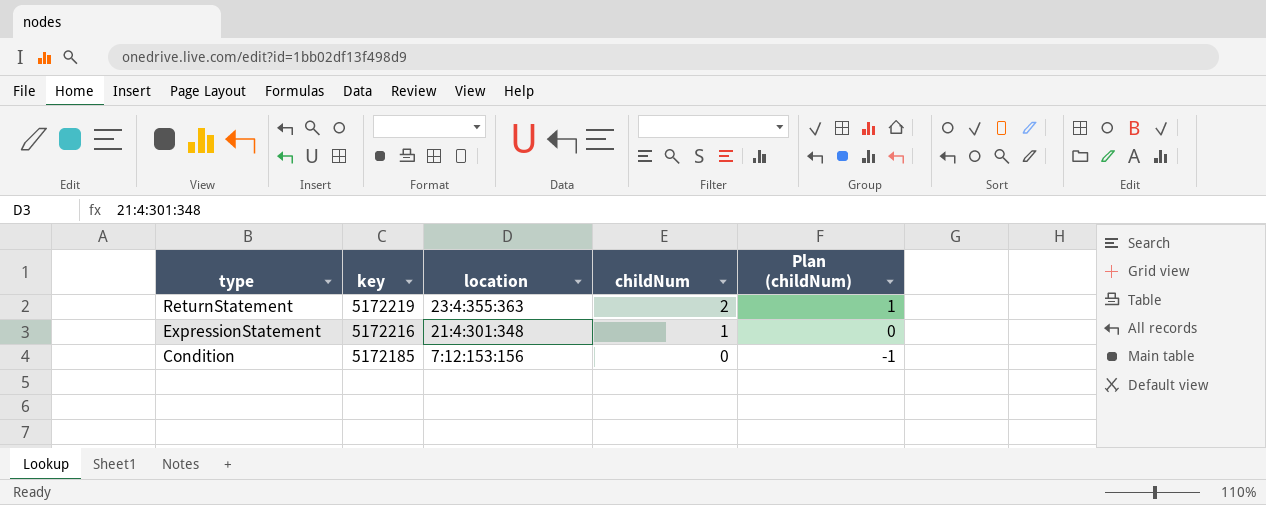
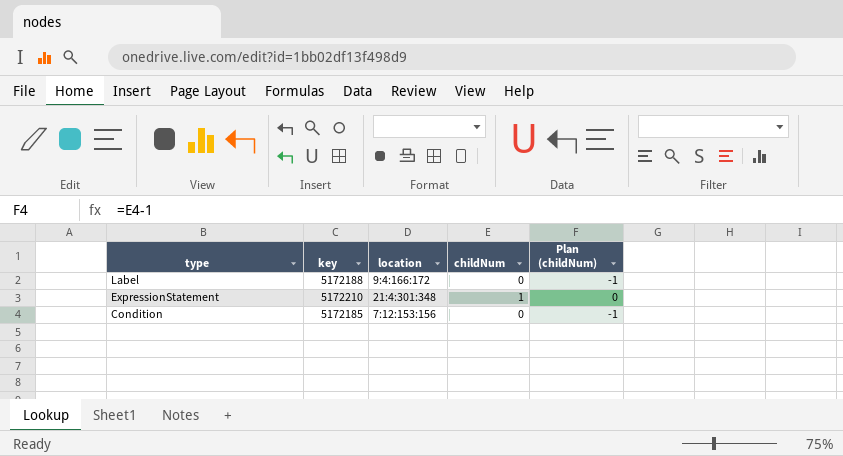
row ReturnStatement: 5172219 | 23:4:355:363 | 2 | 1 -> none
row Label: none -> 5172188 | 9:4:166:172 | 0 | -1
ExpressionStatement | key: 5172216 -> 5172210

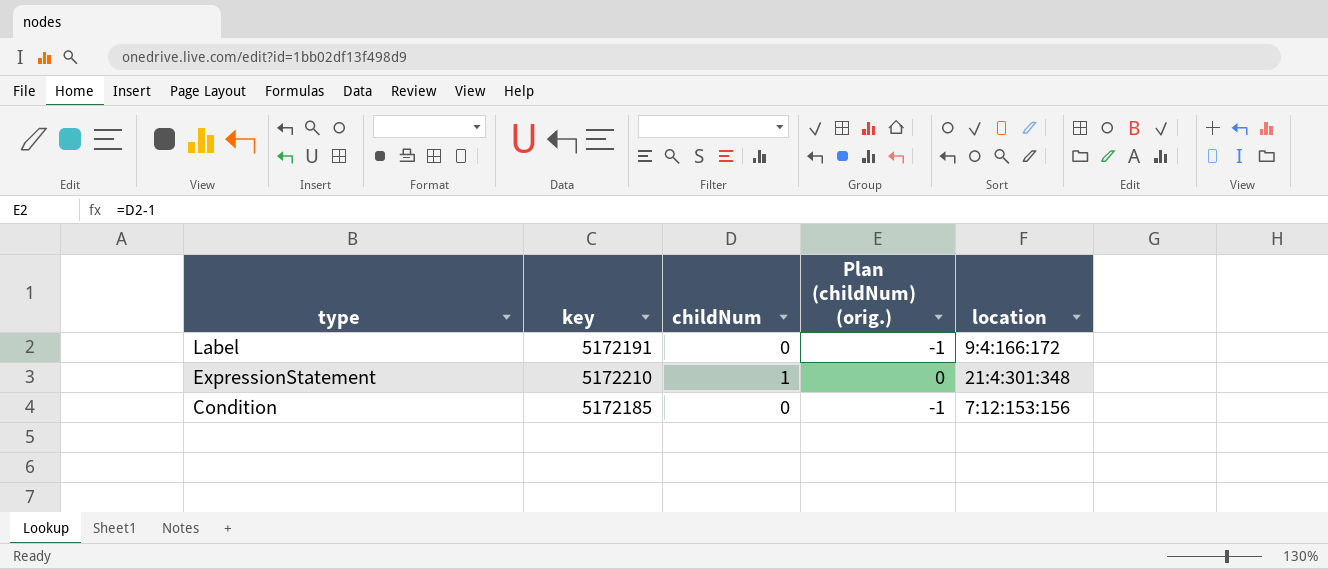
column name: Plan (childNum) -> Plan (childNum) (orig.)
column location | position: 3 -> 5
Label | key: 5172188 -> 5172191

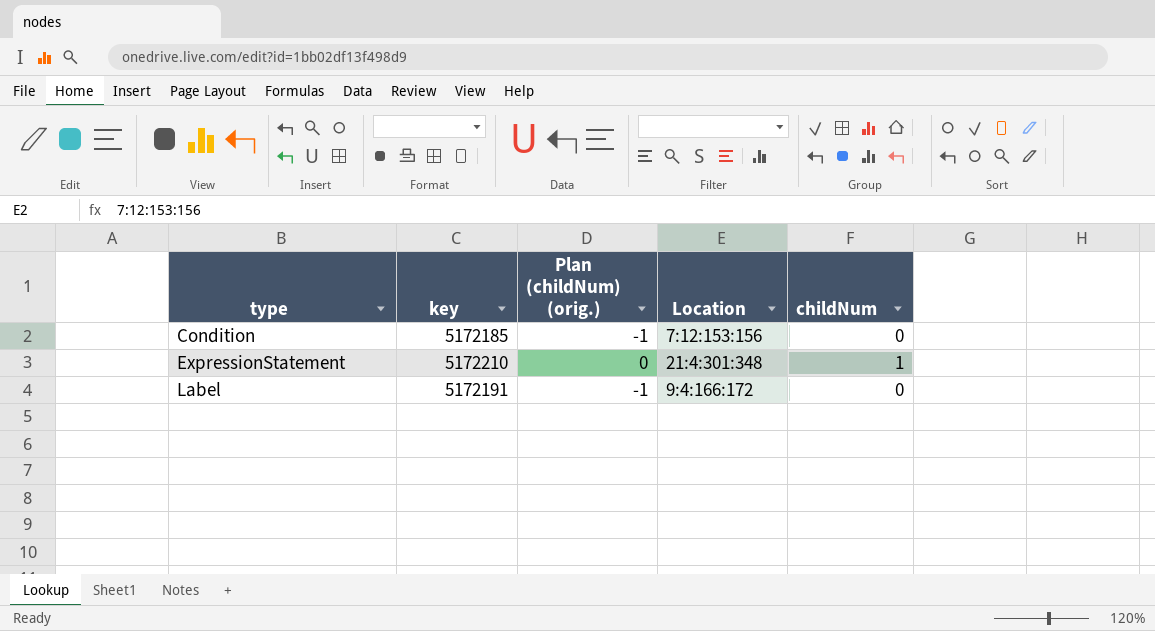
row order: type descending -> type ascending
column name: location -> Location
column childNum | position: 3 -> 5

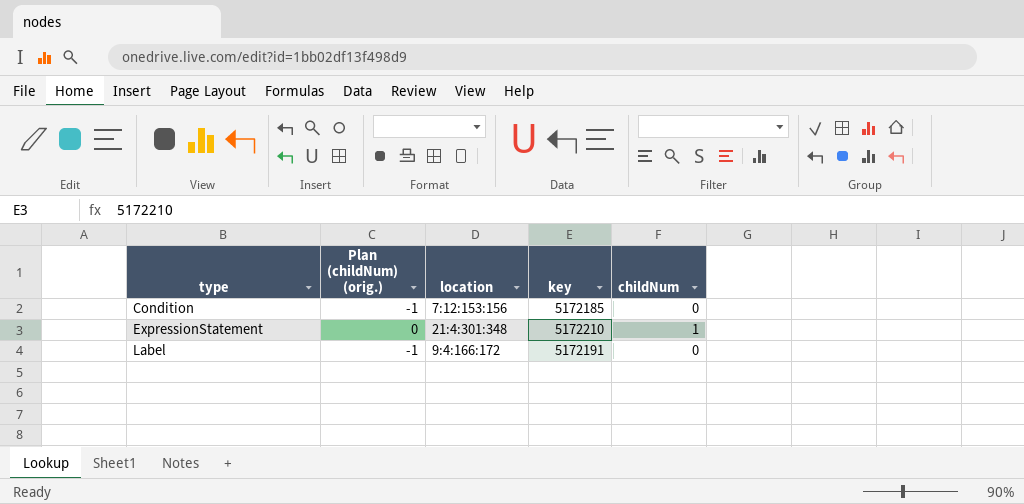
column name: Location -> location
column key | position: 2 -> 4

